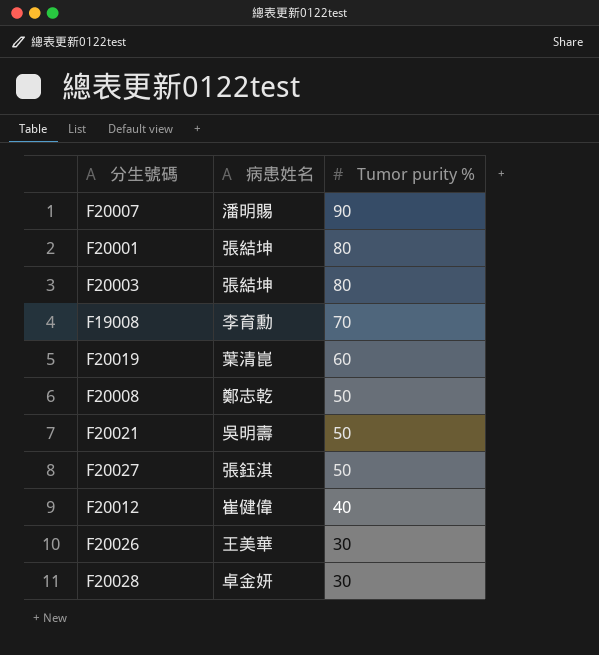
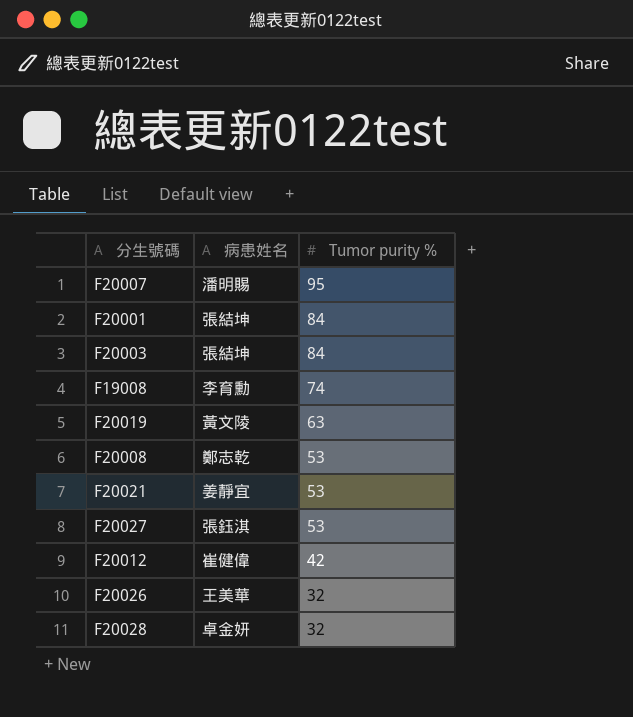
F20007 | Tumor purity %: 90 -> 95
F20001 | Tumor purity %: 80 -> 84
F20003 | Tumor purity %: 80 -> 84
F19008 | Tumor purity %: 70 -> 74
F20019 | 病患姓名: 葉清崑 -> 黃文陵
F20019 | Tumor purity %: 60 -> 63
F20008 | Tumor purity %: 50 -> 53
F20021 | 病患姓名: 吳明壽 -> 姜靜宜
F20021 | Tumor purity %: 50 -> 53
F20027 | Tumor purity %: 50 -> 53
F20012 | Tumor purity %: 40 -> 42
F20026 | Tumor purity %: 30 -> 32
F20028 | Tumor purity %: 30 -> 32

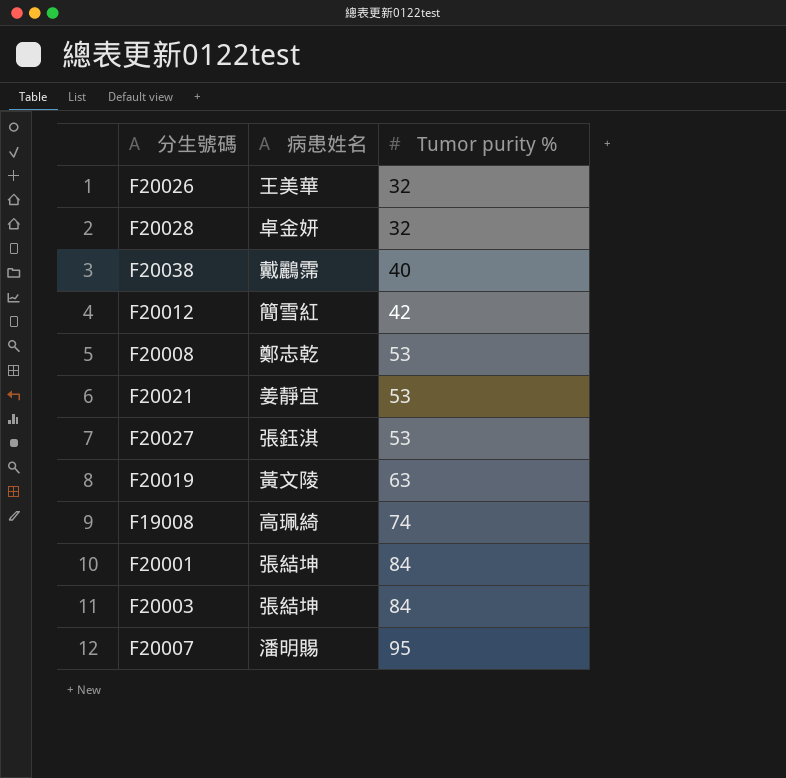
row order: Tumor purity % descending -> Tumor purity % ascending
row F20038: none -> 戴鸝霈 | 40
F20012 | 病患姓名: 崔健偉 -> 簡雪紅
F19008 | 病患姓名: 李育勳 -> 高珮綺

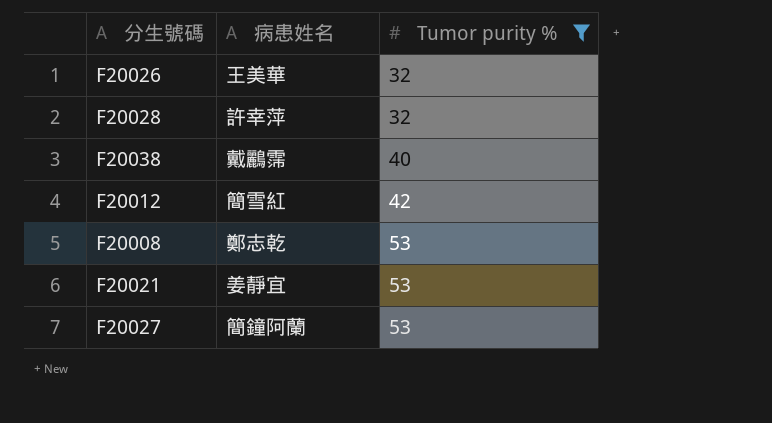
filter: none -> Tumor purity % <= 53
F20028 | 病患姓名: 卓金妍 -> 許幸萍
F20027 | 病患姓名: 張鈺淇 -> 簡鐘阿蘭

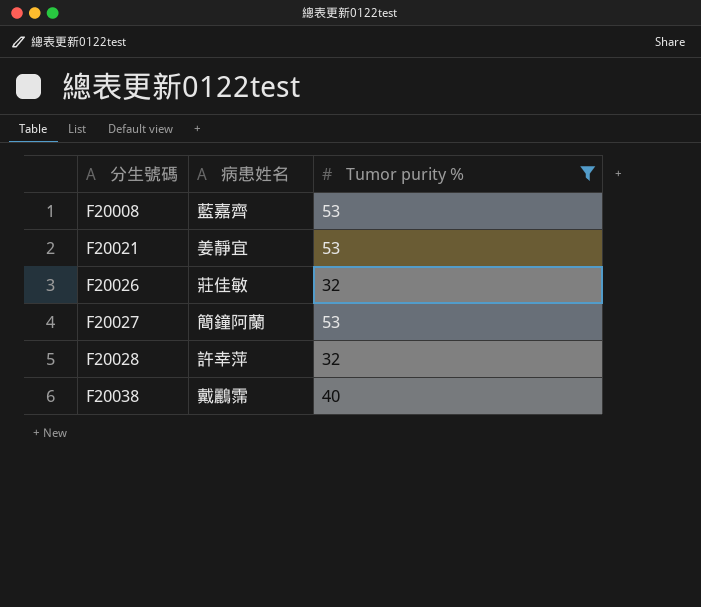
row order: Tumor purity % ascending -> 分生號碼 ascending
row F20012: 簡雪紅 | 42 -> none
F20008 | 病患姓名: 鄭志乾 -> 藍嘉齊
F20026 | 病患姓名: 王美華 -> 莊佳敏

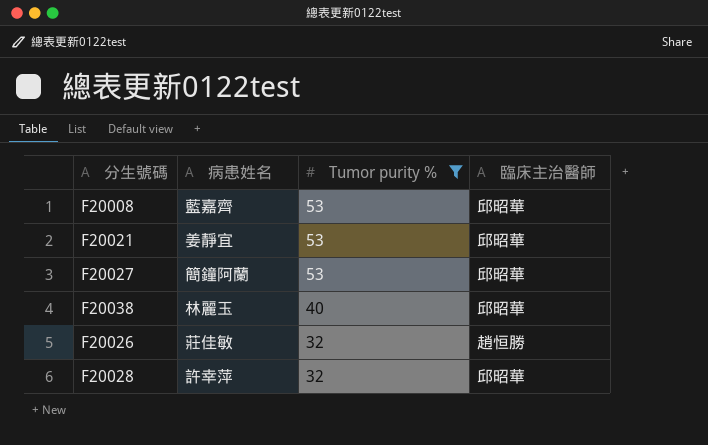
row order: 分生號碼 ascending -> Tumor purity % descending
column 臨床主治醫師 | position: none -> 4
F20038 | 病患姓名: 戴鸝霈 -> 林麗玉

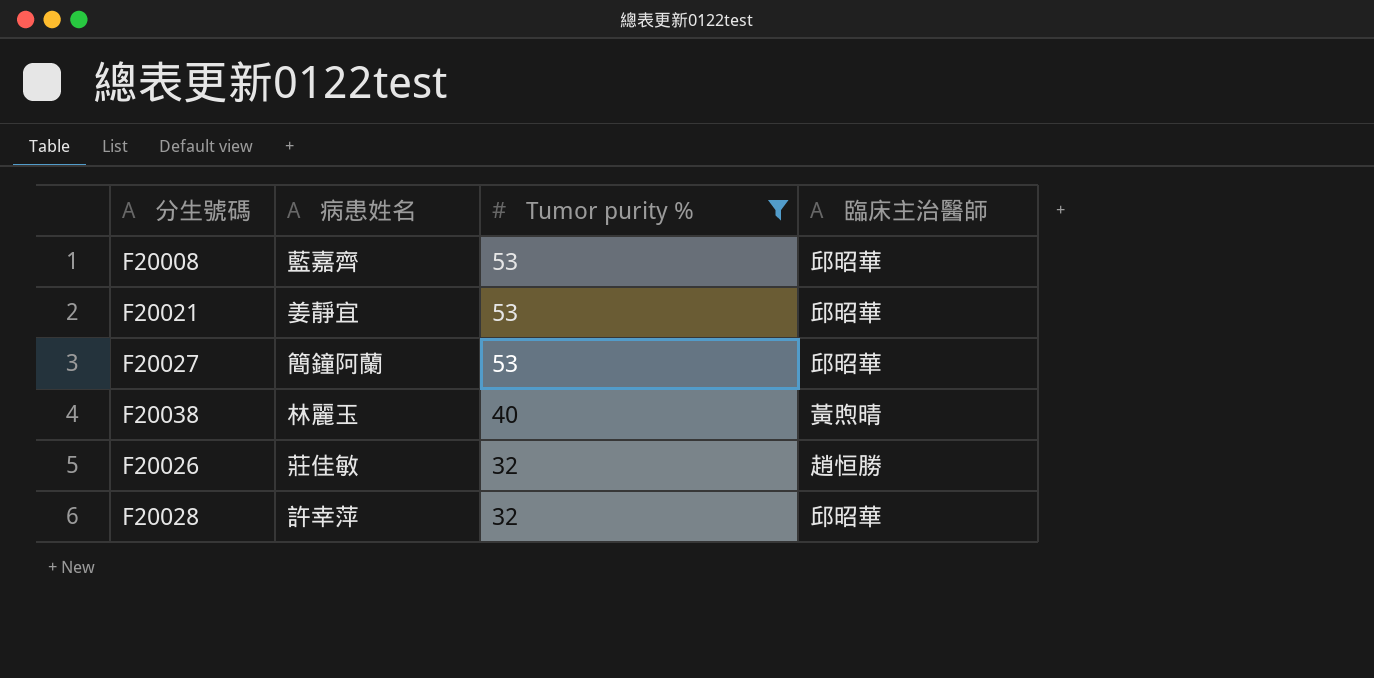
F20038 | 臨床主治醫師: 邱昭華 -> 黃煦晴

